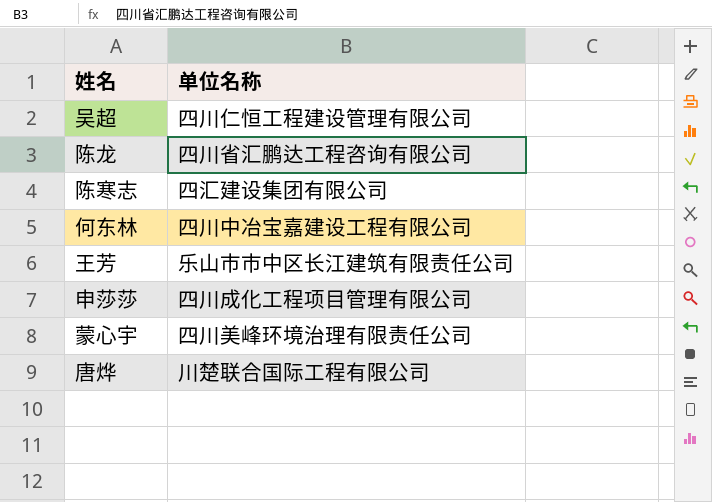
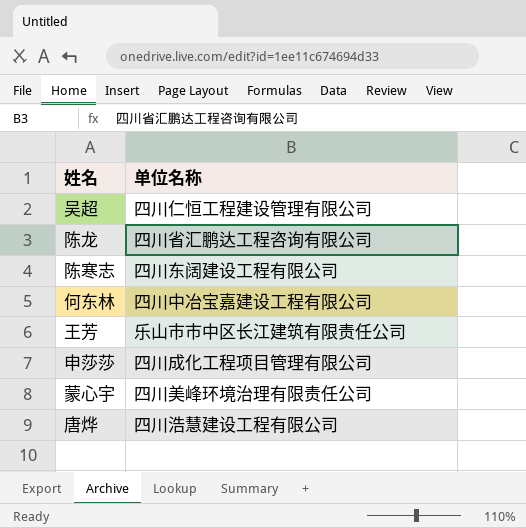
陈寒志 | 单位名称: 四汇建设集团有限公司 -> 四川东阔建设工程有限公司
唐烨 | 单位名称: 川楚联合国际工程有限公司 -> 四川浩慧建设工程有限公司

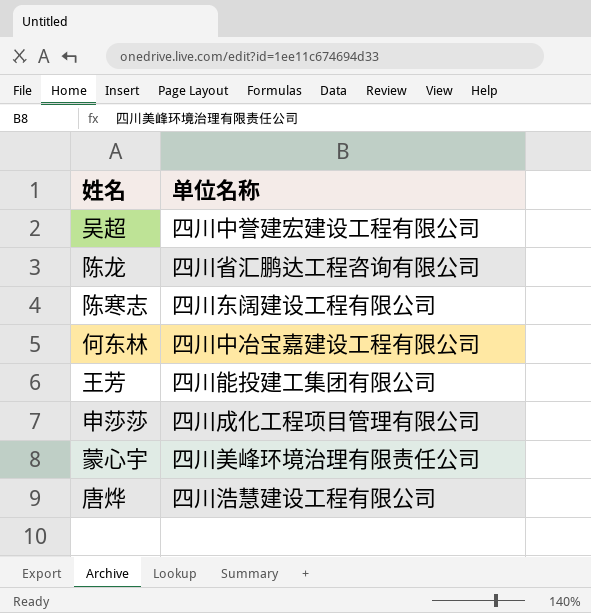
吴超 | 单位名称: 四川仁恒工程建设管理有限公司 -> 四川中誉建宏建设工程有限公司
王芳 | 单位名称: 乐山市市中区长江建筑有限责任公司 -> 四川能投建工集团有限公司

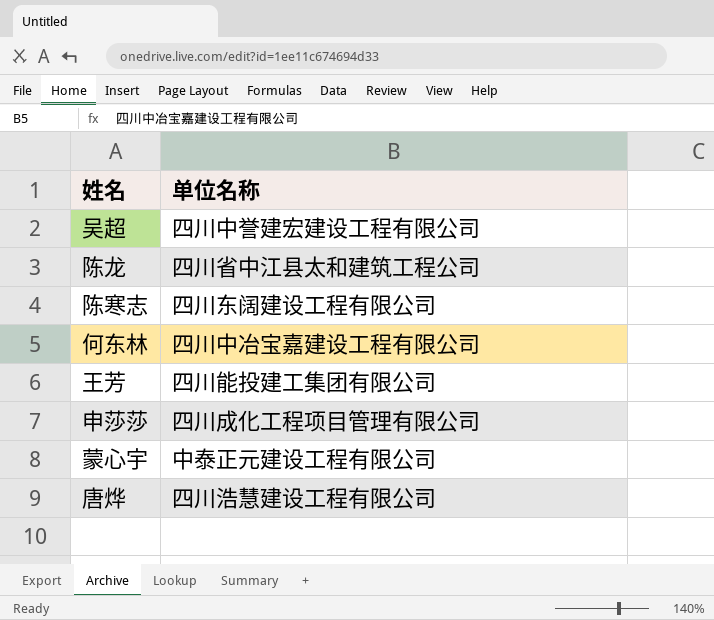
陈龙 | 单位名称: 四川省汇鹏达工程咨询有限公司 -> 四川省中江县太和建筑工程公司
蒙心宇 | 单位名称: 四川美峰环境治理有限责任公司 -> 中泰正元建设工程有限公司

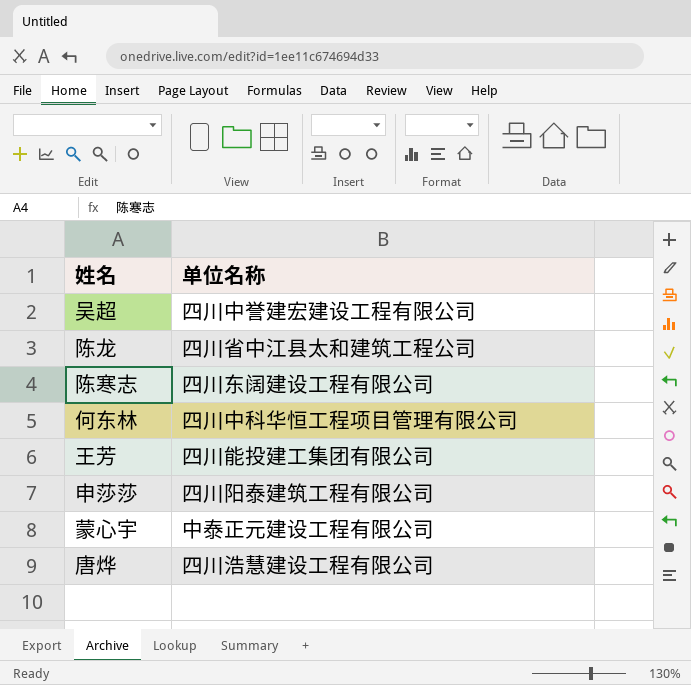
何东林 | 单位名称: 四川中冶宝嘉建设工程有限公司 -> 四川中科华恒工程项目管理有限公司
申莎莎 | 单位名称: 四川成化工程项目管理有限公司 -> 四川阳泰建筑工程有限公司

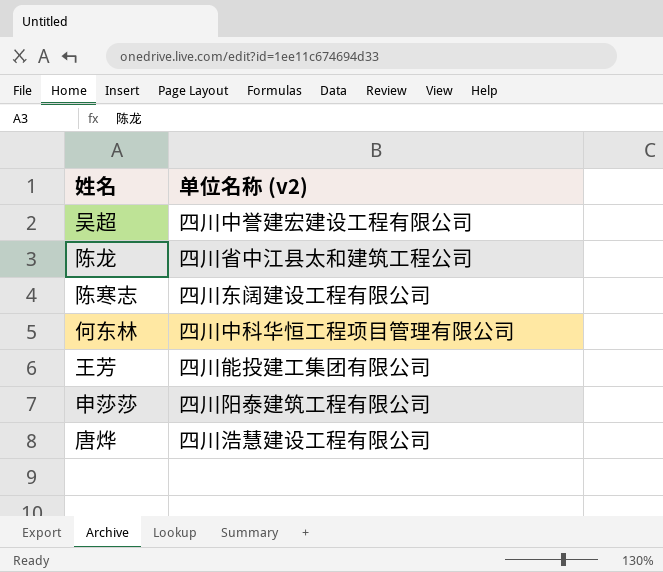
column name: 单位名称 -> 单位名称 (v2)
row 蒙心宇: 中泰正元建设工程有限公司 -> none

